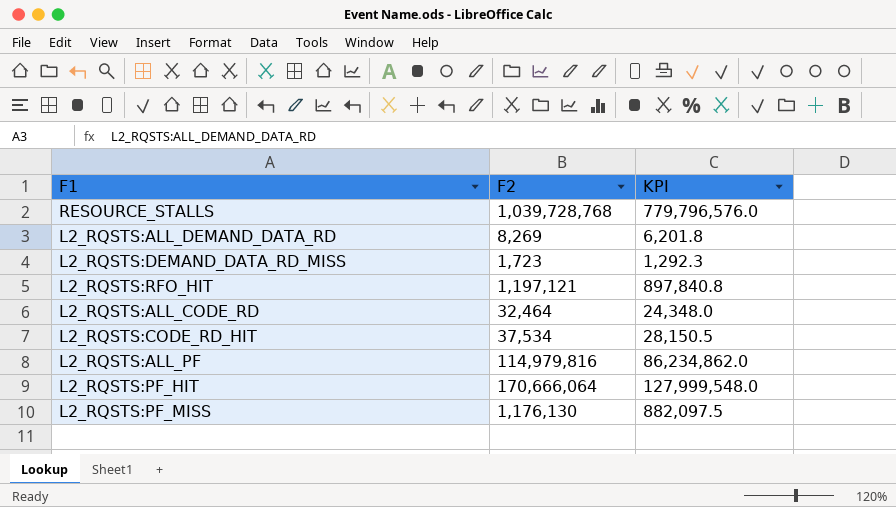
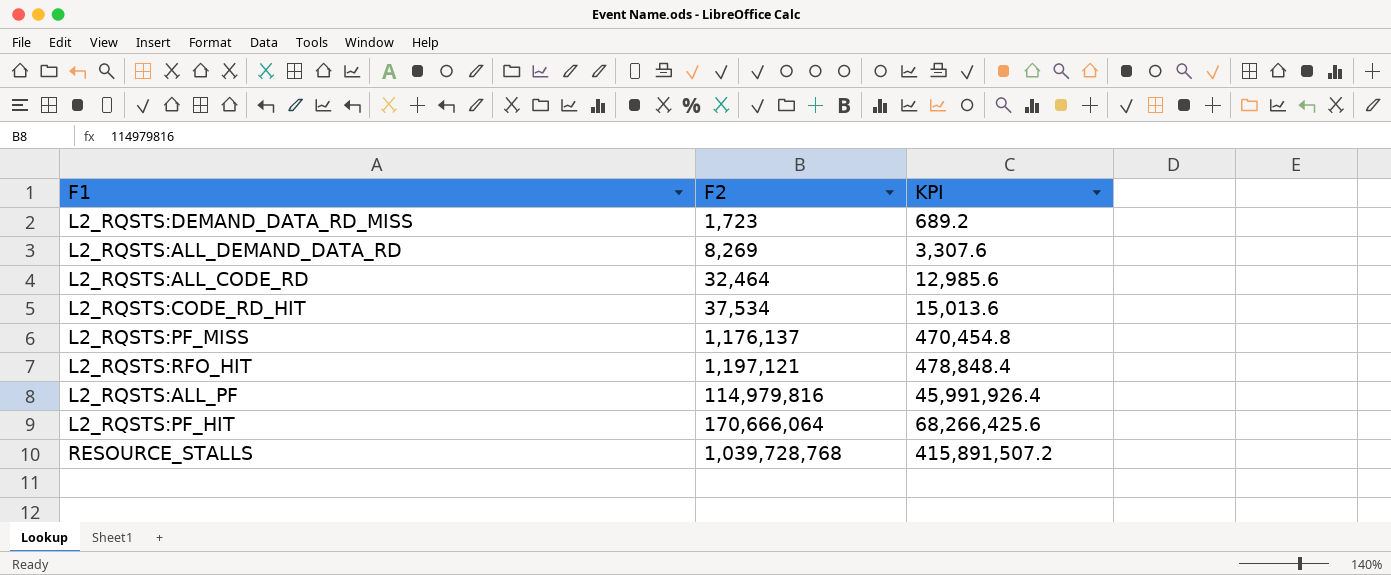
row order: none -> F2 ascending
column KPI | formula: [F2] * 0.75 -> [F2] * 0.4
L2_RQSTS:PF_MISS | F2: 1,176,130 -> 1,176,137

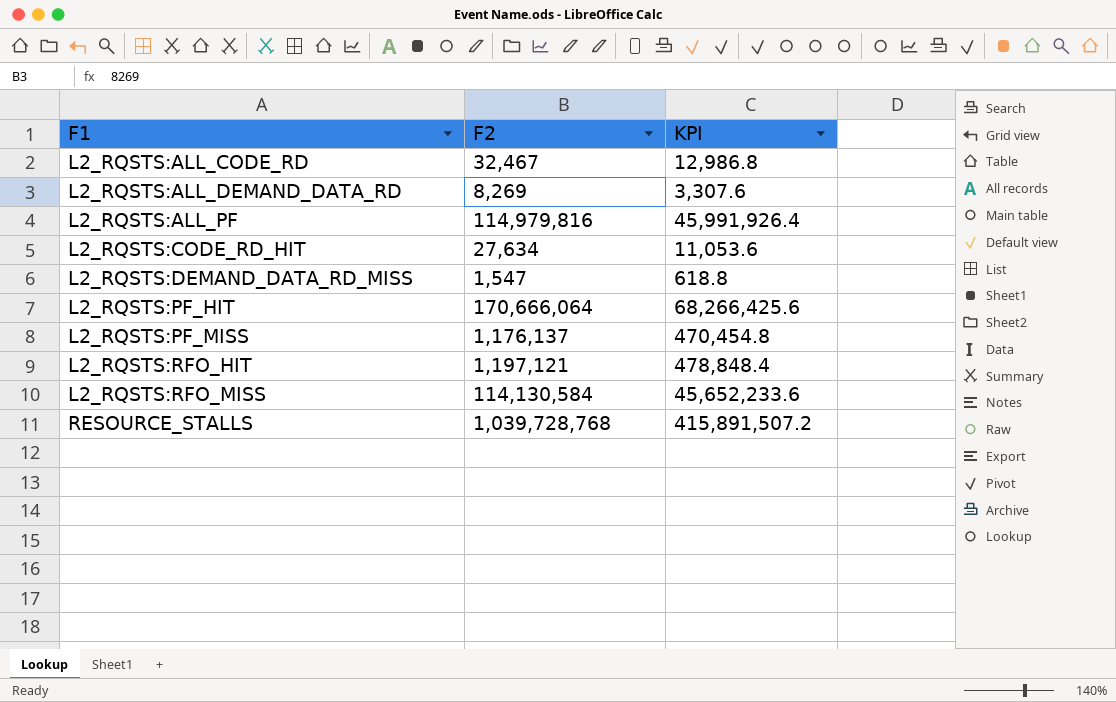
row order: F2 ascending -> F1 ascending
L2_RQSTS:ALL_CODE_RD | F2: 32,464 -> 32,467
L2_RQSTS:ALL_CODE_RD | KPI: 12,985.6 -> 12,986.8
L2_RQSTS:CODE_RD_HIT | F2: 37,534 -> 27,634
L2_RQSTS:CODE_RD_HIT | KPI: 15,013.6 -> 11,053.6
L2_RQSTS:DEMAND_DATA_RD_MISS | F2: 1,723 -> 1,547
L2_RQSTS:DEMAND_DATA_RD_MISS | KPI: 689.2 -> 618.8
row L2_RQSTS:RFO_MISS: none -> 114,130,584 | 45,652,233.6

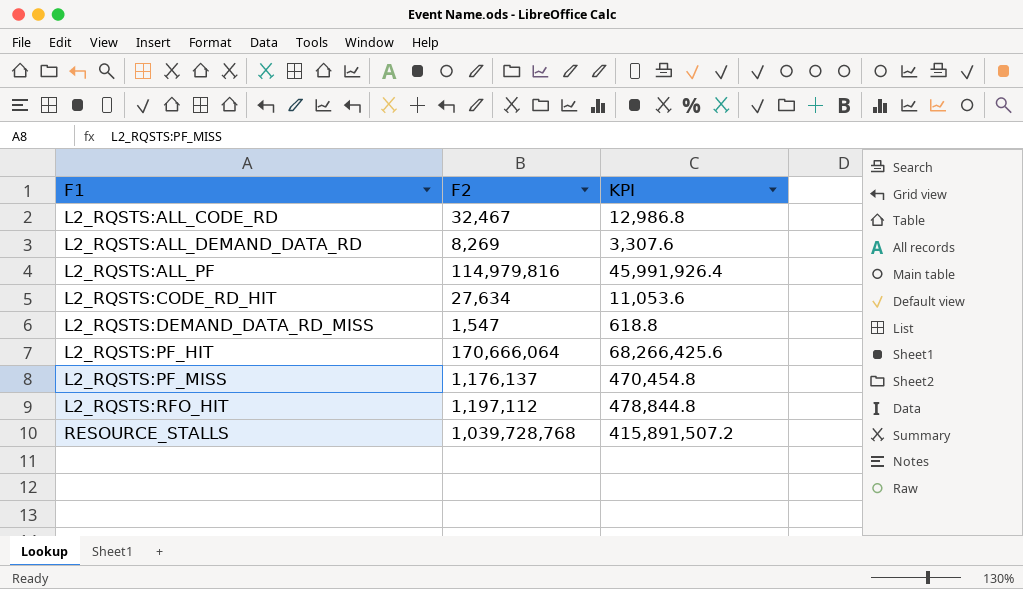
row L2_RQSTS:RFO_MISS: 114,130,584 | 45,652,233.6 -> none
L2_RQSTS:RFO_HIT | F2: 1,197,121 -> 1,197,112
L2_RQSTS:RFO_HIT | KPI: 478,848.4 -> 478,844.8

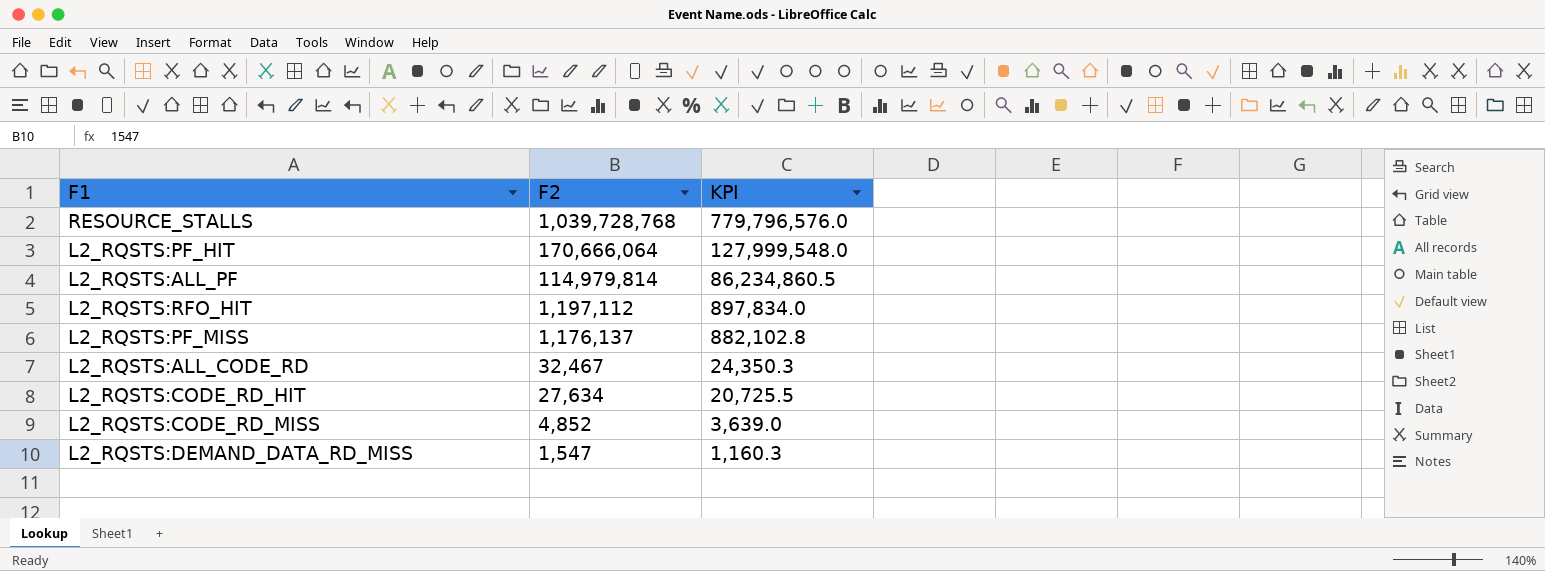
row order: F1 ascending -> F2 descending
column KPI | formula: [F2] * 0.4 -> [F2] * 0.75
row L2_RQSTS:ALL_DEMAND_DATA_RD: 8,269 | 3,307.6 -> none
L2_RQSTS:ALL_PF | F2: 114,979,816 -> 114,979,814
row L2_RQSTS:CODE_RD_MISS: none -> 4,852 | 3,639.0

